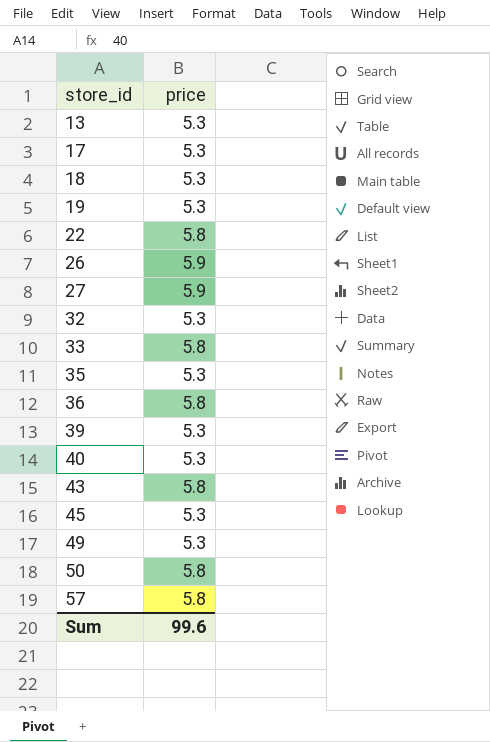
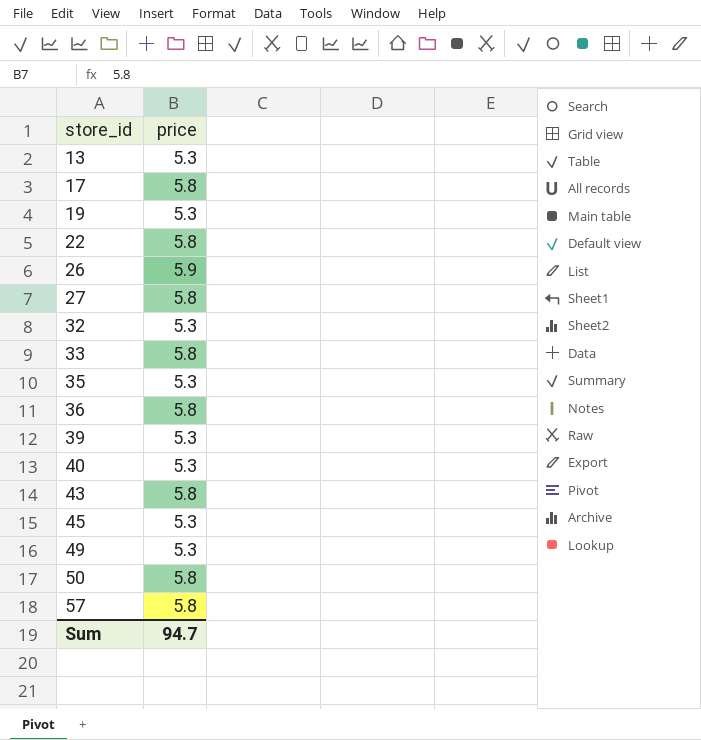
row 18: 5.3 -> none
17 | price: 5.3 -> 5.8
27 | price: 5.9 -> 5.8
Sum | price: 99.6 -> 94.7

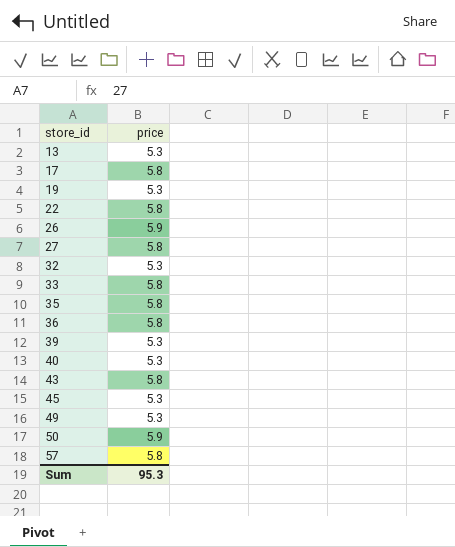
35 | price: 5.3 -> 5.8
50 | price: 5.8 -> 5.9
Sum | price: 94.7 -> 95.3

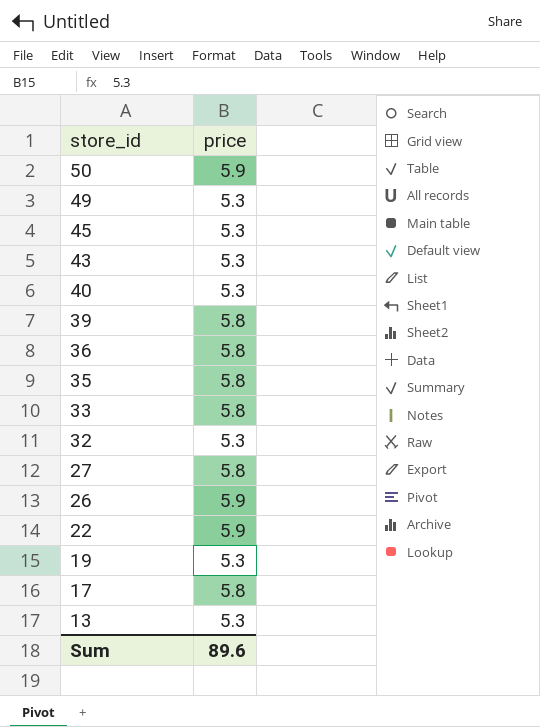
row order: store_id ascending -> store_id descending
row 57: 5.8 -> none
43 | price: 5.8 -> 5.3
39 | price: 5.3 -> 5.8
22 | price: 5.8 -> 5.9
Sum | price: 95.3 -> 89.6

